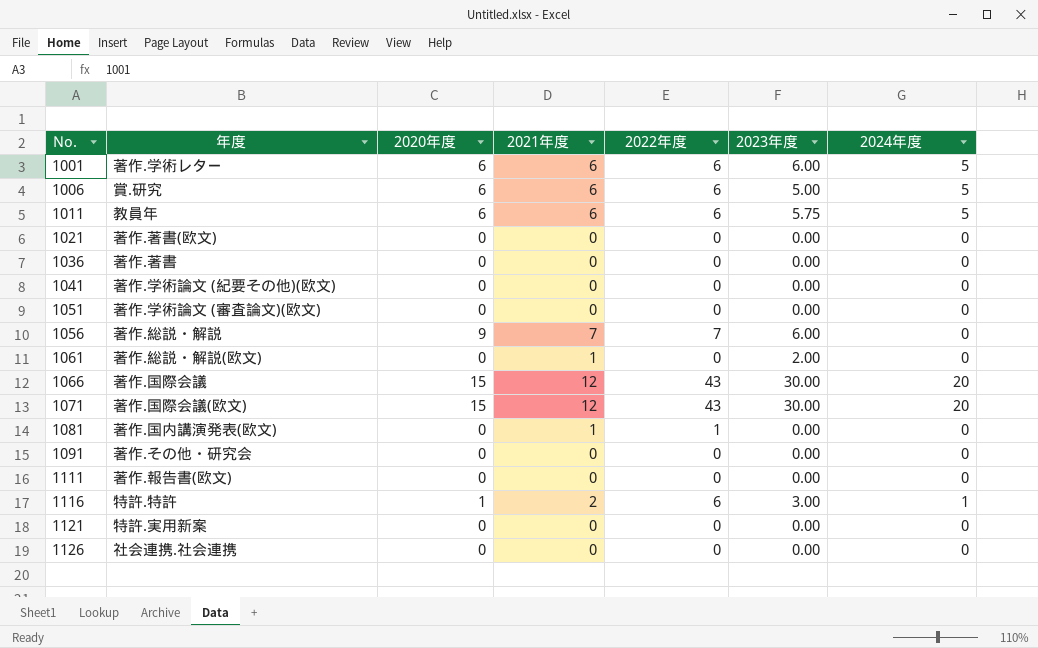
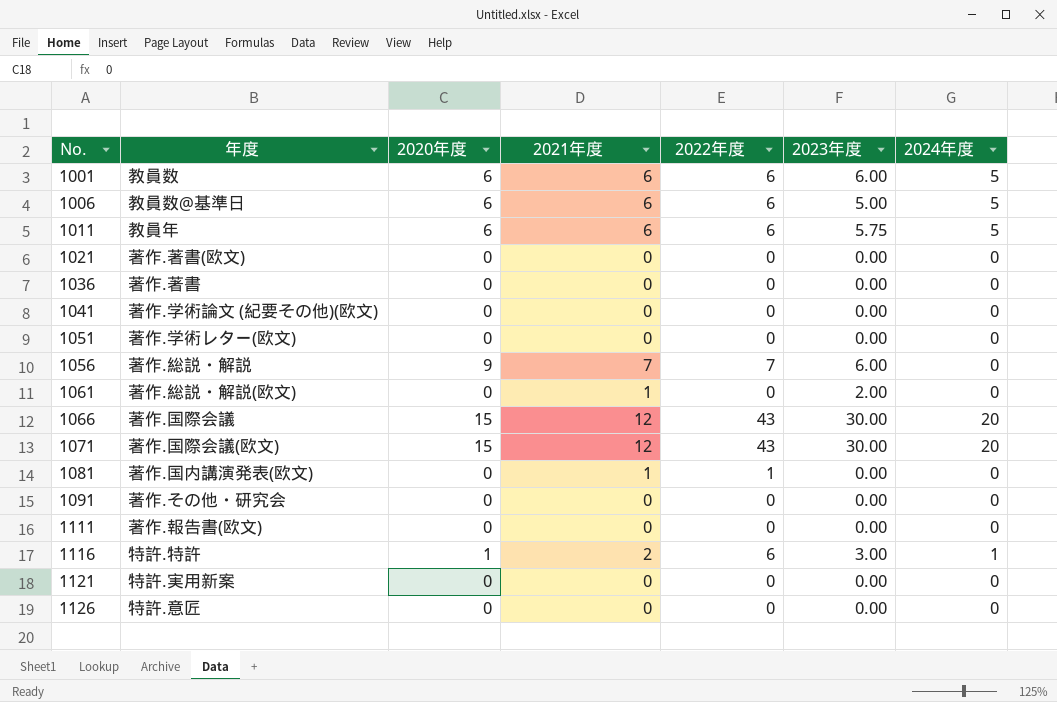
1001 | 年度: 著作.学術レター -> 教員数
1006 | 年度: 賞.研究 -> 教員数@基準日
1051 | 年度: 著作.学術論文 (審査論文)(欧文) -> 著作.学術レター(欧文)
1126 | 年度: 社会連携.社会連携 -> 特許.意匠

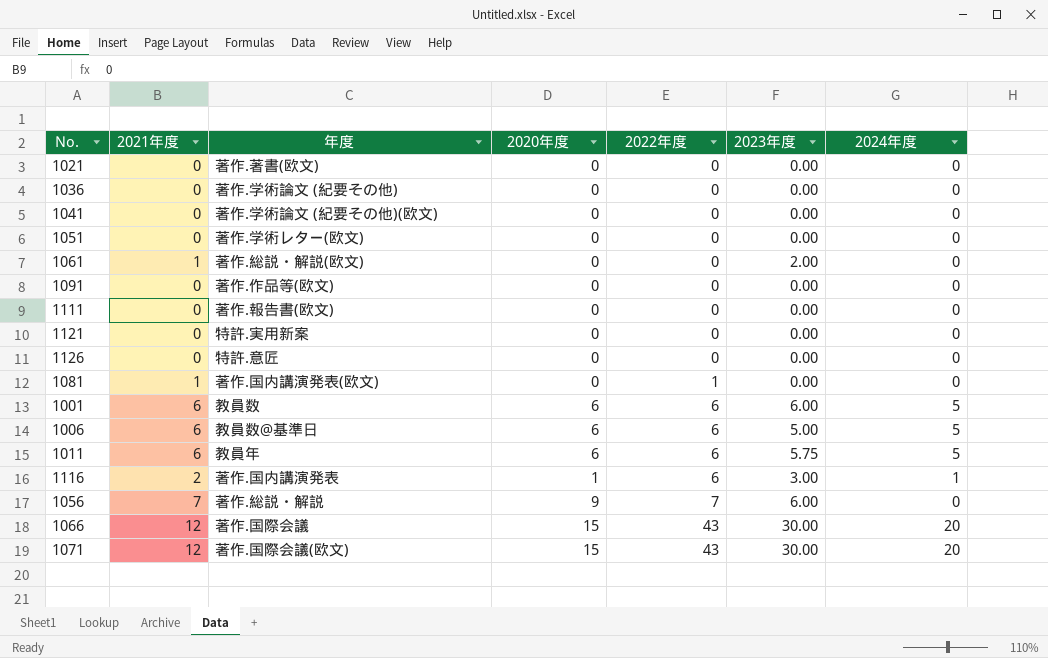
row order: No. ascending -> 2022年度 ascending
column 2021年度 | position: 4 -> 2
1036 | 年度: 著作.著書 -> 著作.学術論文 (紀要その他)
1091 | 年度: 著作.その他・研究会 -> 著作.作品等(欧文)
1116 | 年度: 特許.特許 -> 著作.国内講演発表

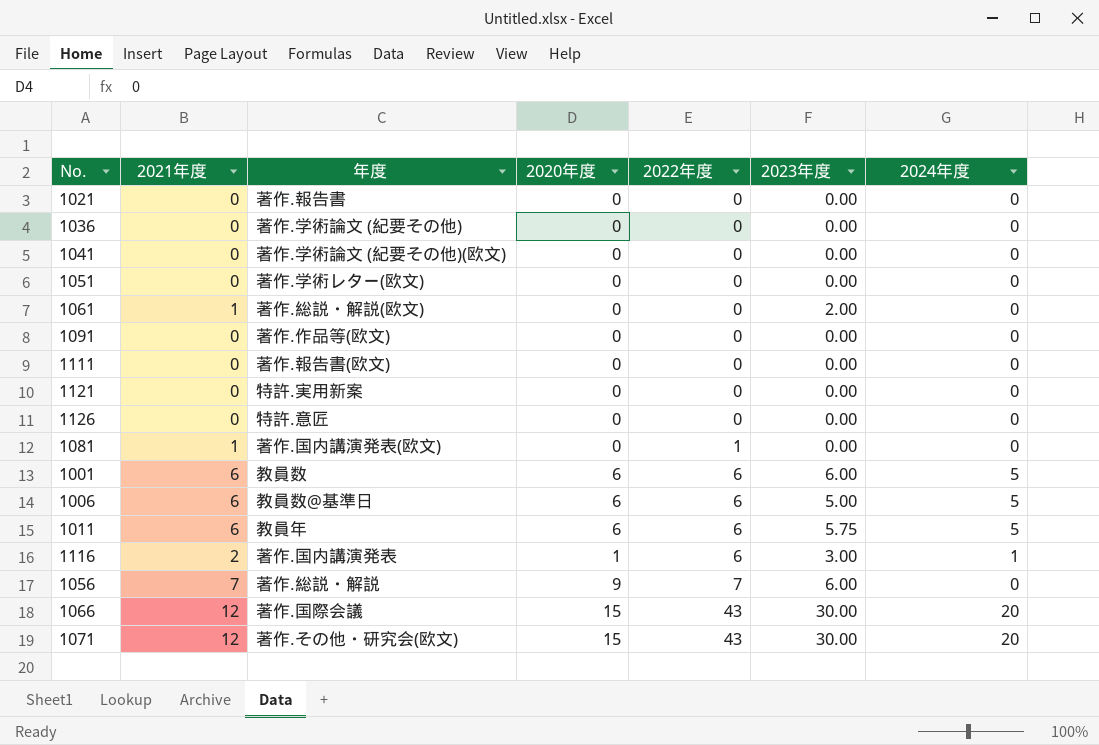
1021 | 年度: 著作.著書(欧文) -> 著作.報告書
1071 | 年度: 著作.国際会議(欧文) -> 著作.その他・研究会(欧文)

